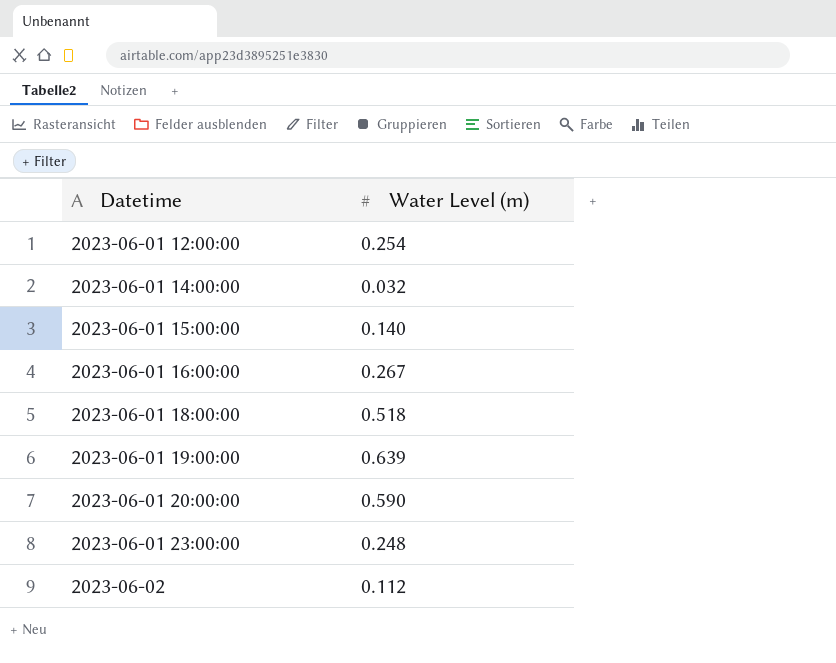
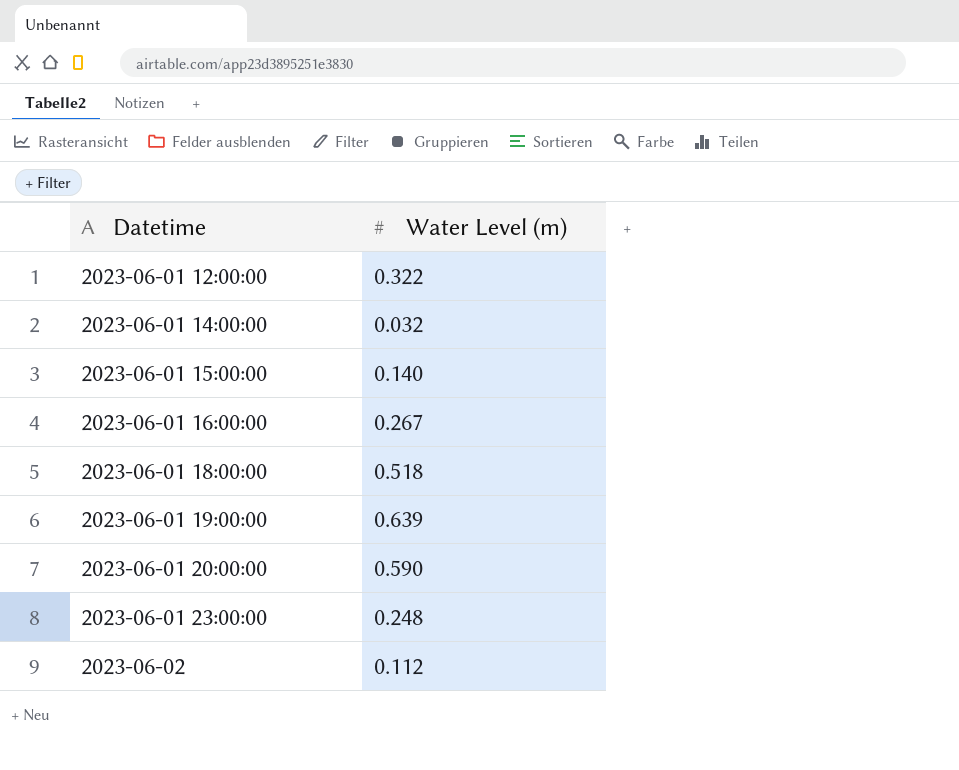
2023-06-01 12:00:00 | Water Level (m): 0.254 -> 0.322

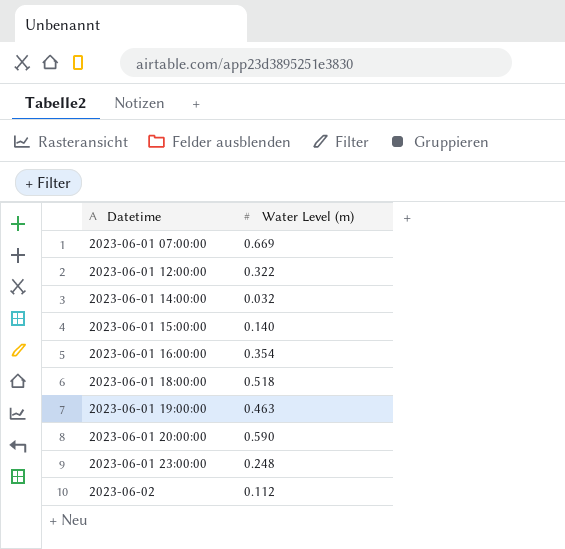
row 2023-06-01 07:00:00: none -> 0.669
2023-06-01 16:00:00 | Water Level (m): 0.267 -> 0.354
2023-06-01 19:00:00 | Water Level (m): 0.639 -> 0.463

